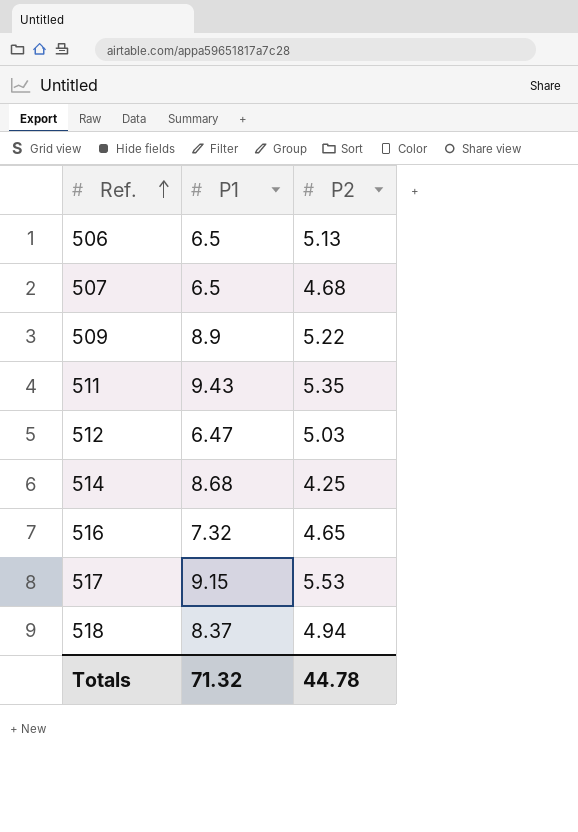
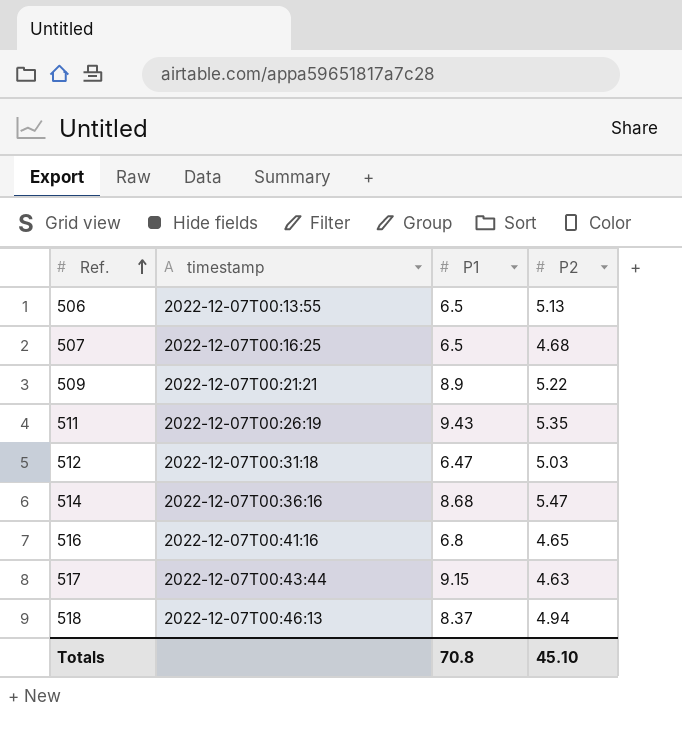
column timestamp | position: none -> 2
514 | P2: 4.25 -> 5.47
516 | P1: 7.32 -> 6.8
517 | P2: 5.53 -> 4.63
Totals | P1: 71.32 -> 70.8
Totals | P2: 44.78 -> 45.10

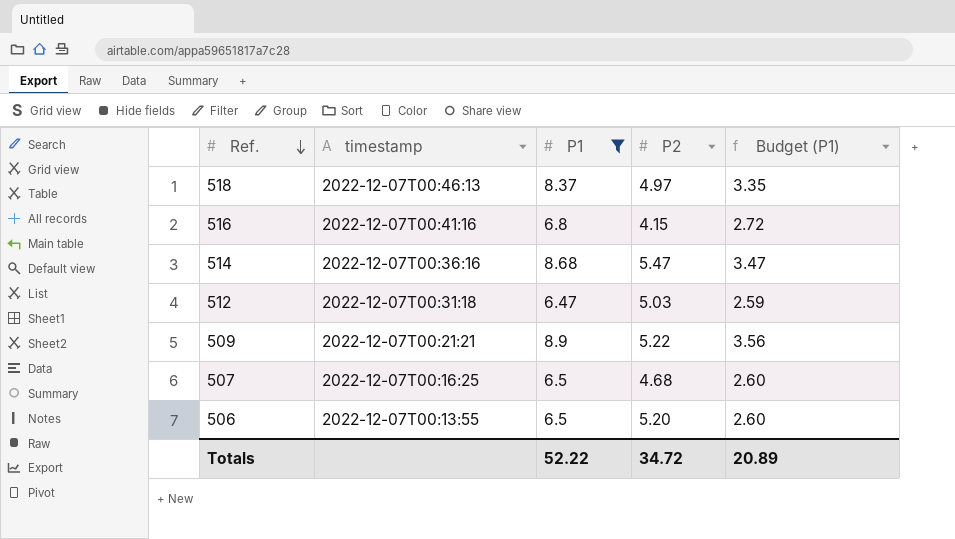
filter: none -> P1 <= 8.9
row order: Ref. ascending -> Ref. descending
column Budget (P1) | formula: none -> [P1] * 0.4
518 | P2: 4.94 -> 4.97
516 | P2: 4.65 -> 4.15
506 | P2: 5.13 -> 5.20
Totals | P1: 70.8 -> 52.22
Totals | P2: 45.10 -> 34.72

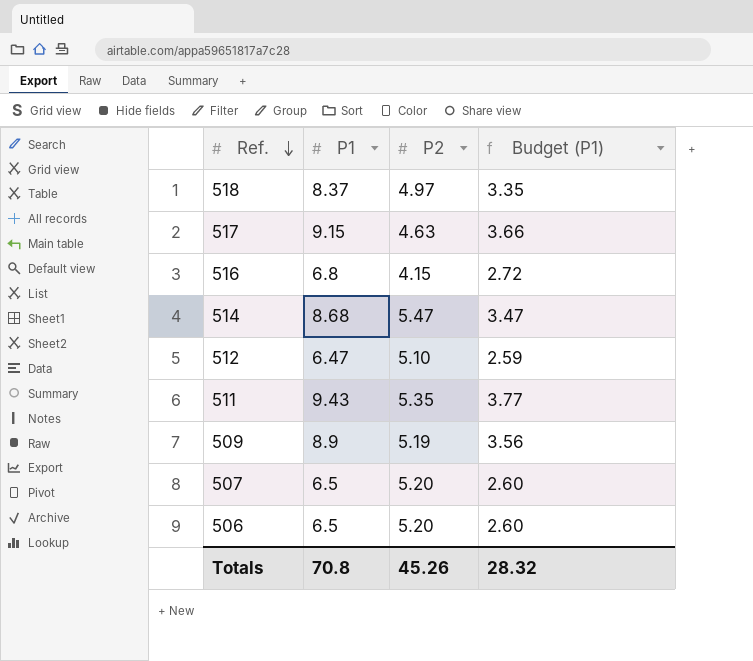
filter: P1 <= 8.9 -> none
column timestamp | position: 2 -> none
512 | P2: 5.03 -> 5.10
509 | P2: 5.22 -> 5.19
507 | P2: 4.68 -> 5.20
Totals | P1: 52.22 -> 70.8
Totals | P2: 34.72 -> 45.26
Totals | Budget (P1): 20.89 -> 28.32

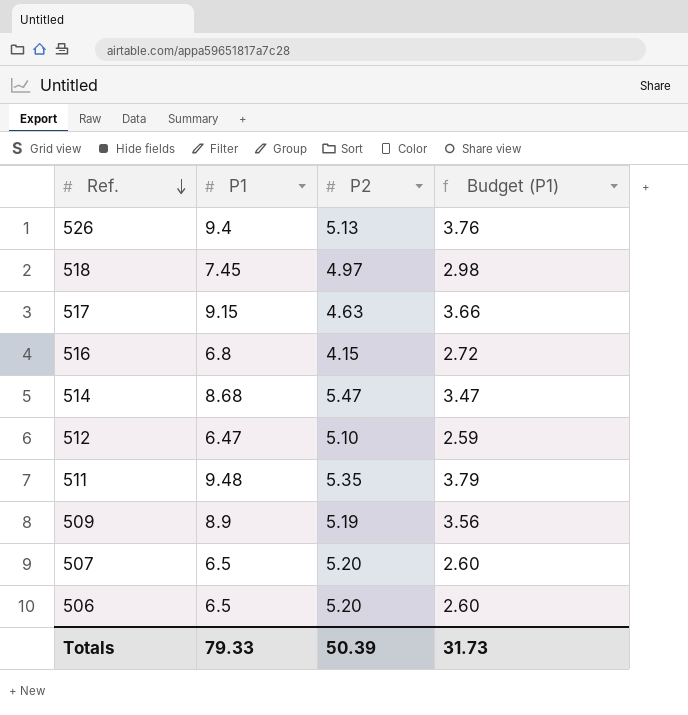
row 526: none -> 9.4 | 5.13 | 3.76
518 | P1: 8.37 -> 7.45
518 | Budget (P1): 3.35 -> 2.98
511 | P1: 9.43 -> 9.48
511 | Budget (P1): 3.77 -> 3.79
Totals | P1: 70.8 -> 79.33
Totals | P2: 45.26 -> 50.39
Totals | Budget (P1): 28.32 -> 31.73

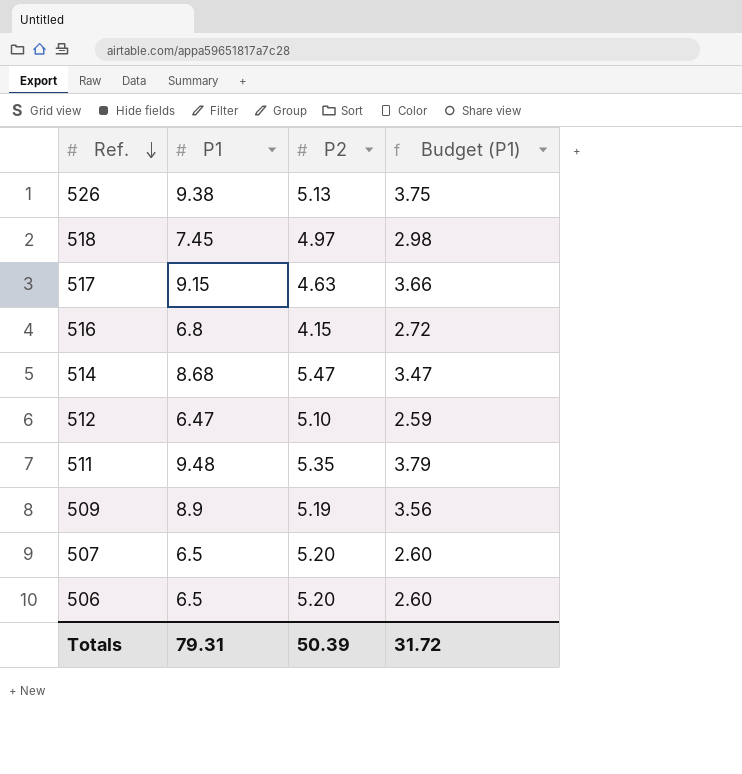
526 | P1: 9.4 -> 9.38
526 | Budget (P1): 3.76 -> 3.75
Totals | P1: 79.33 -> 79.31
Totals | Budget (P1): 31.73 -> 31.72

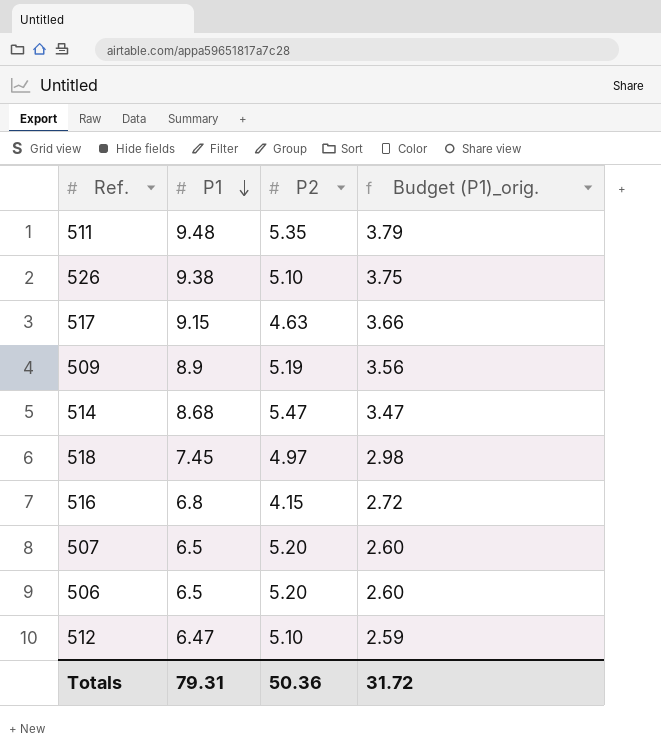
row order: Ref. descending -> P1 descending
column name: Budget (P1) -> Budget (P1)_orig.
526 | P2: 5.13 -> 5.10
Totals | P2: 50.39 -> 50.36

